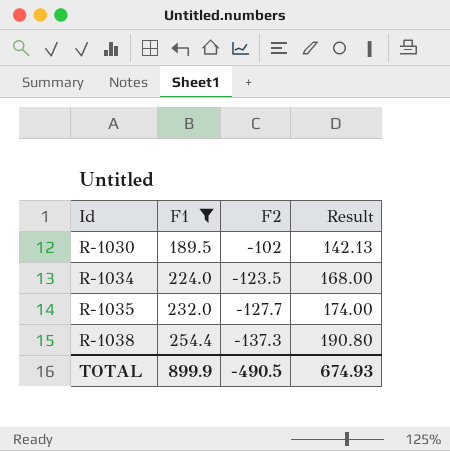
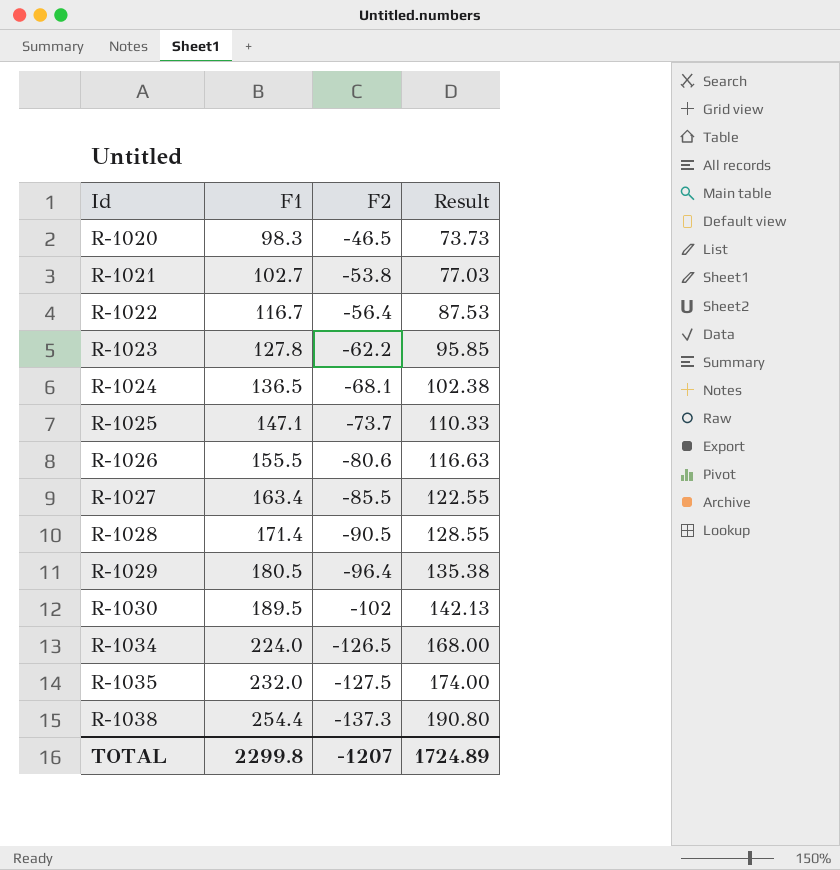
filter: F1 >= 189.5 -> none
R-1034 | F2: -123.5 -> -126.5
R-1035 | F2: -127.7 -> -127.5
TOTAL | F1: 899.9 -> 2299.8
TOTAL | F2: -490.5 -> -1207
TOTAL | Result: 674.93 -> 1724.89

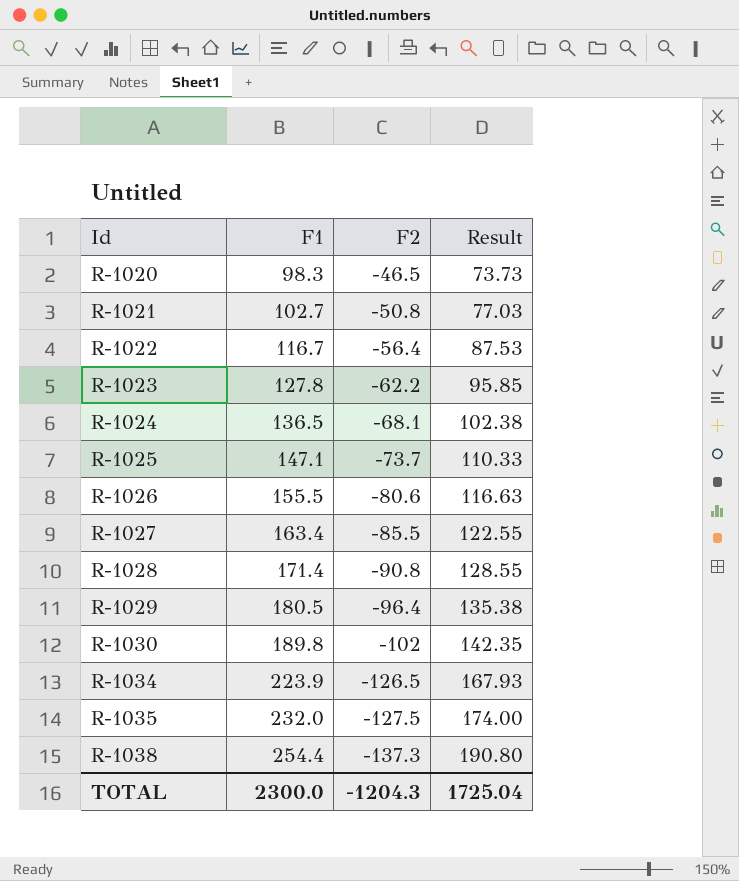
R-1021 | F2: -53.8 -> -50.8
R-1028 | F2: -90.5 -> -90.8
R-1030 | F1: 189.5 -> 189.8
R-1030 | Result: 142.13 -> 142.35
R-1034 | F1: 224.0 -> 223.9
R-1034 | Result: 168.00 -> 167.93
TOTAL | F1: 2299.8 -> 2300.0
TOTAL | F2: -1207 -> -1204.3
TOTAL | Result: 1724.89 -> 1725.04

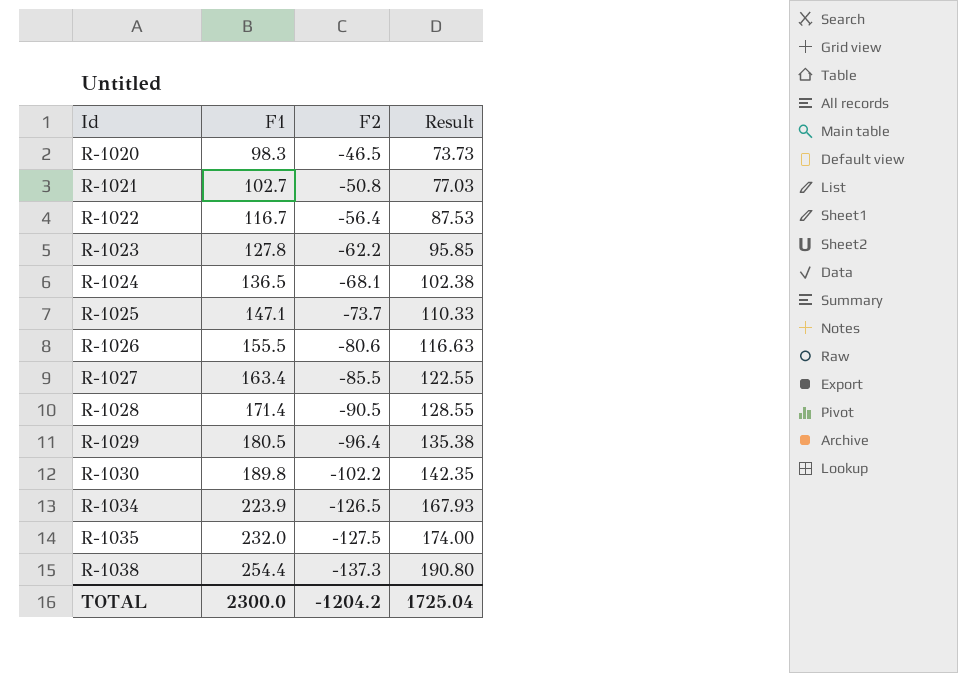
R-1028 | F2: -90.8 -> -90.5
R-1030 | F2: -102 -> -102.2
TOTAL | F2: -1204.3 -> -1204.2

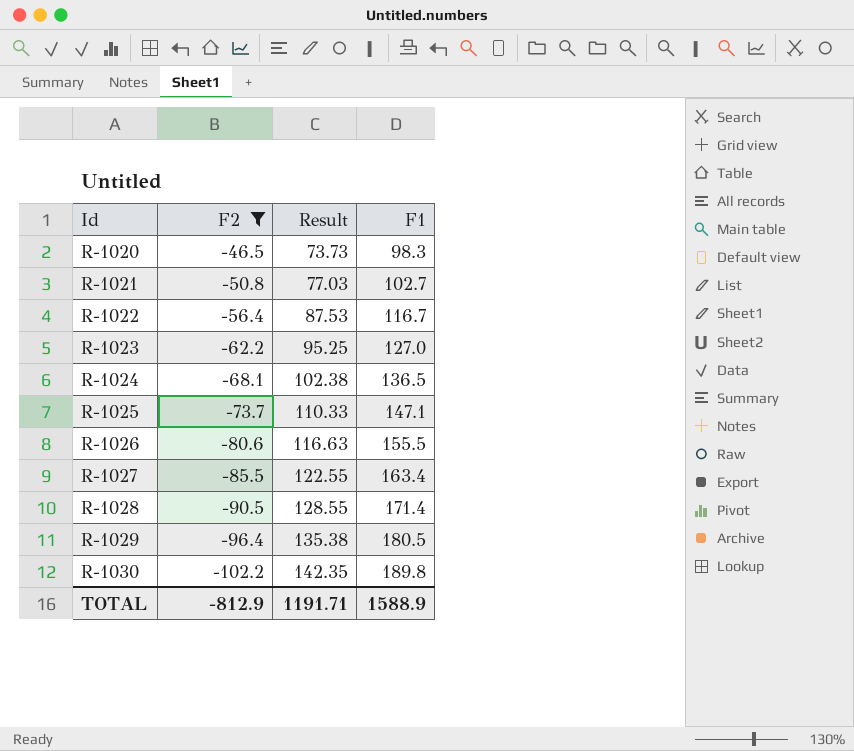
filter: none -> F2 >= -102.2
column F1 | position: 2 -> 4
R-1023 | Result: 95.85 -> 95.25
R-1023 | F1: 127.8 -> 127.0
TOTAL | F2: -1204.2 -> -812.9
TOTAL | Result: 1725.04 -> 1191.71
TOTAL | F1: 2300.0 -> 1588.9

